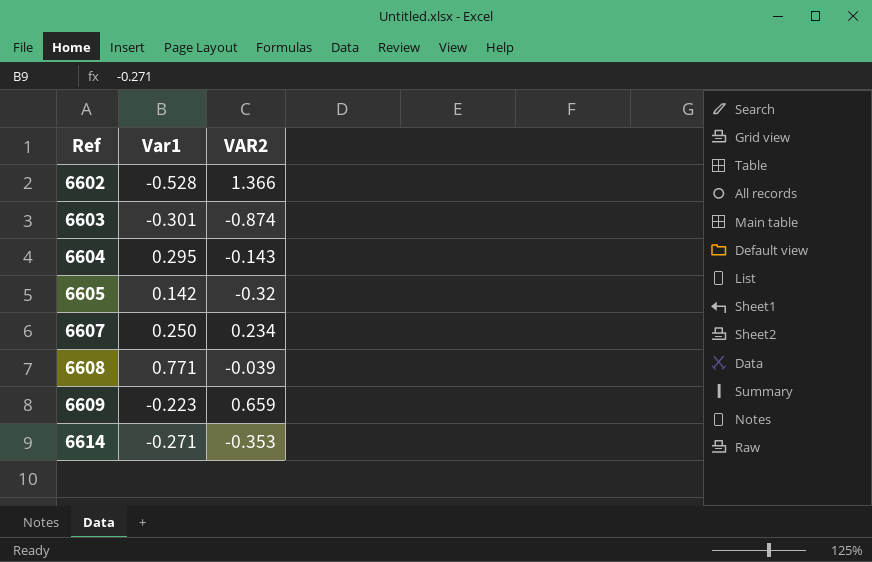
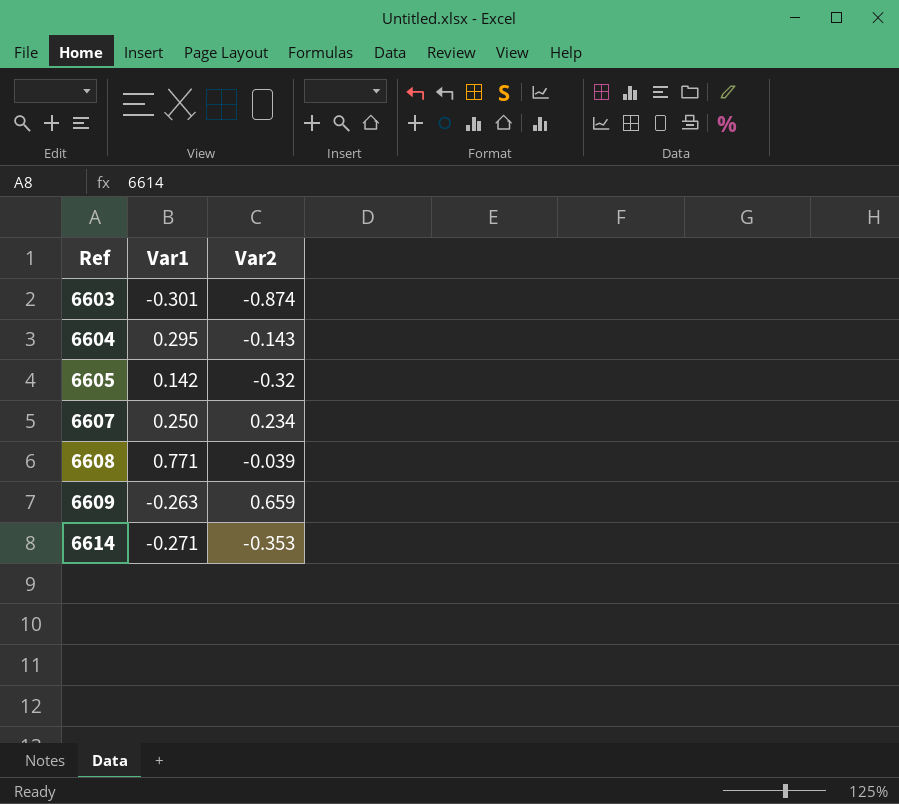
column name: VAR2 -> Var2
row 6602: -0.528 | 1.366 -> none
6609 | Var1: -0.223 -> -0.263

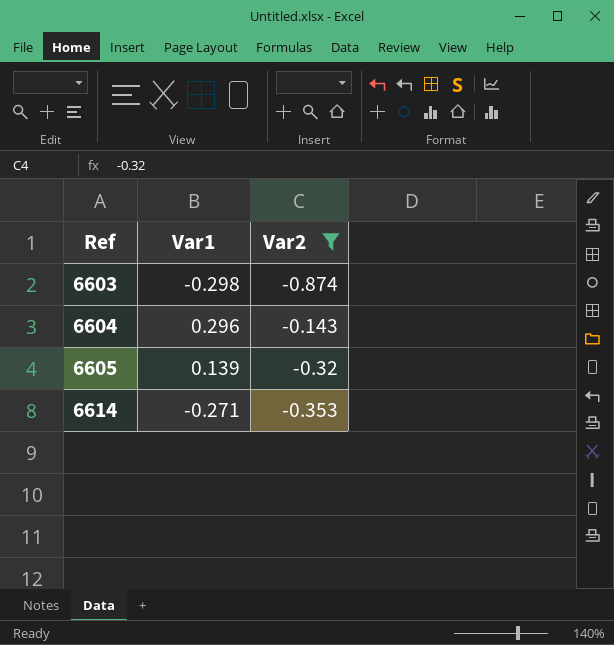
filter: none -> Var2 <= -0.143
6603 | Var1: -0.301 -> -0.298
6604 | Var1: 0.295 -> 0.296
6605 | Var1: 0.142 -> 0.139

